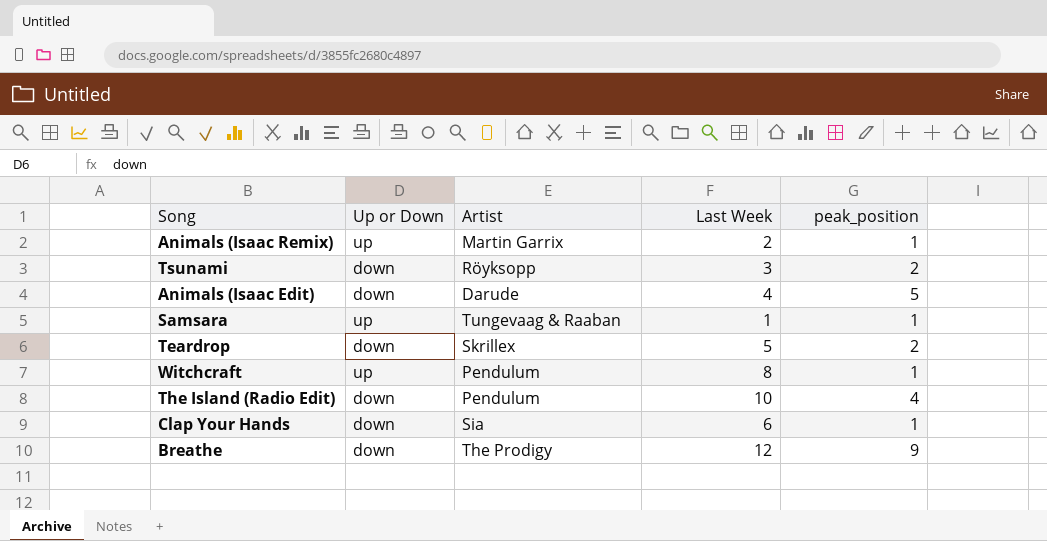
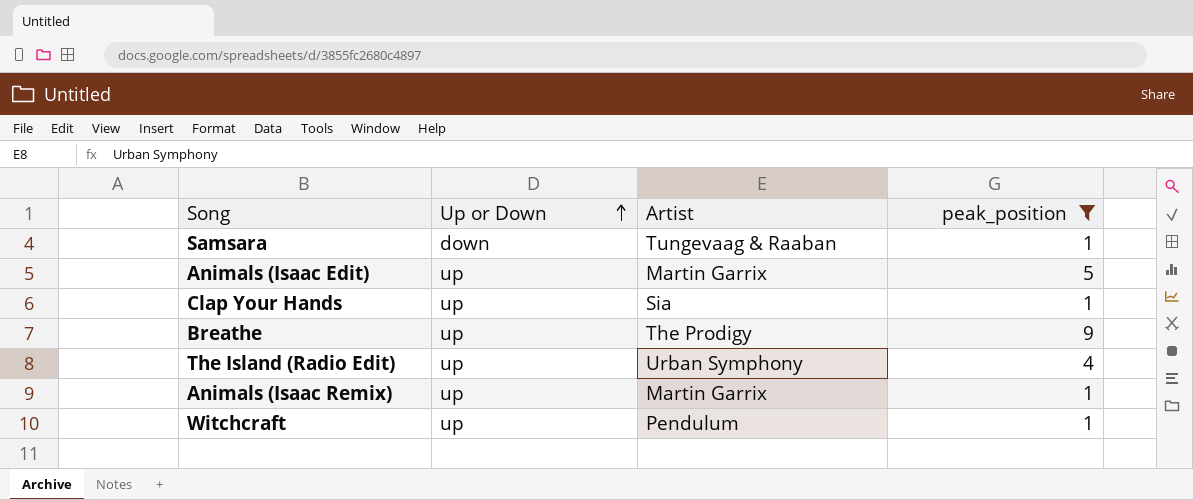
filter: none -> peak_position != 2
row order: none -> Up or Down ascending
column Last Week | position: 4 -> none
Samsara | Up or Down: up -> down
Animals (Isaac Edit) | Up or Down: down -> up
Animals (Isaac Edit) | Artist: Darude -> Martin Garrix
Clap Your Hands | Up or Down: down -> up
Breathe | Up or Down: down -> up
The Island (Radio Edit) | Up or Down: down -> up
The Island (Radio Edit) | Artist: Pendulum -> Urban Symphony

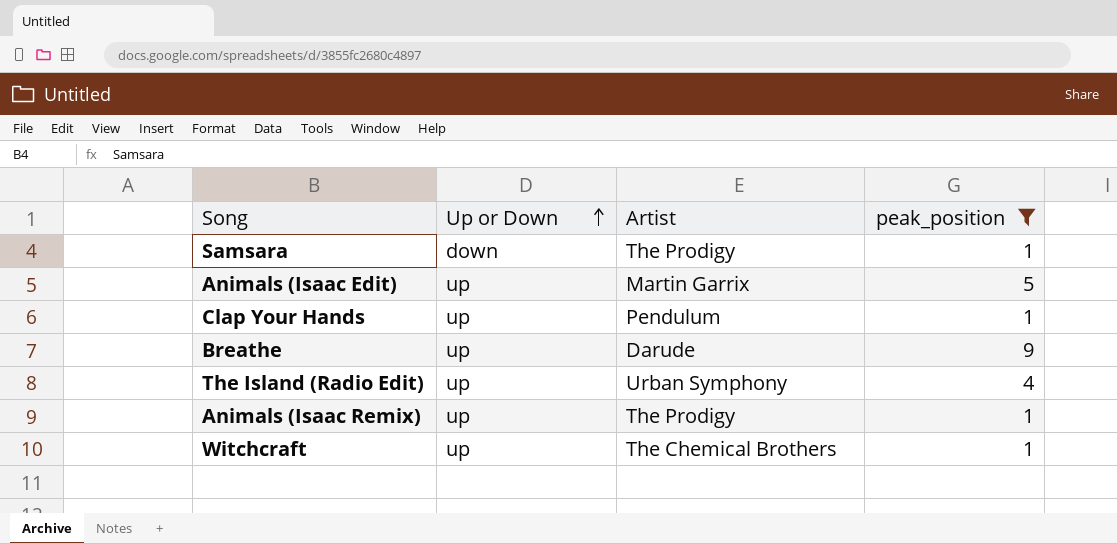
Samsara | Artist: Tungevaag & Raaban -> The Prodigy
Clap Your Hands | Artist: Sia -> Pendulum
Breathe | Artist: The Prodigy -> Darude
Animals (Isaac Remix) | Artist: Martin Garrix -> The Prodigy
Witchcraft | Artist: Pendulum -> The Chemical Brothers

